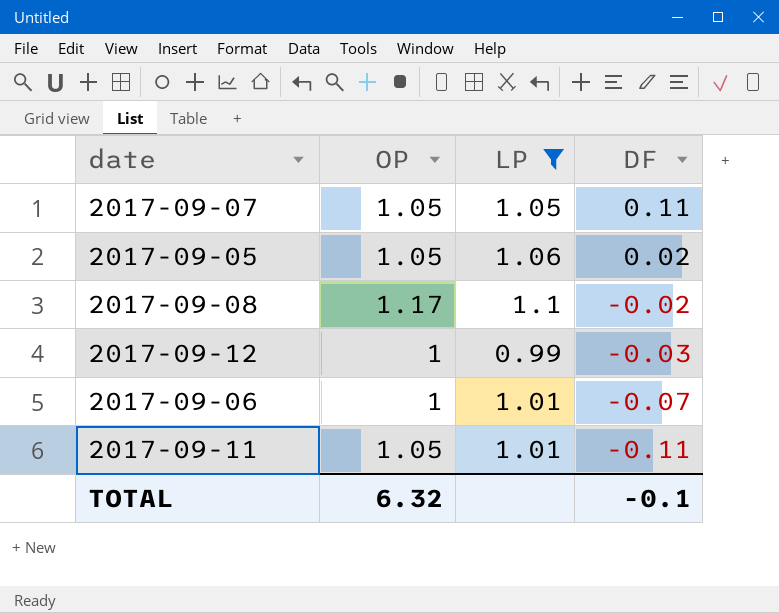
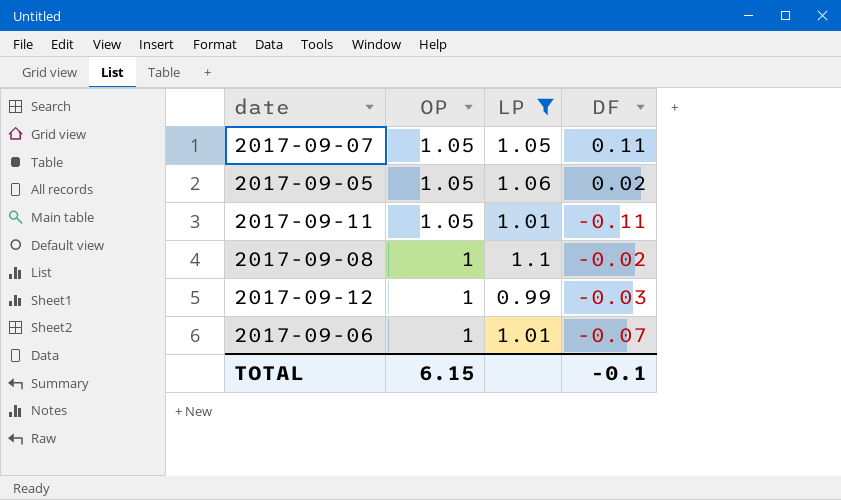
row order: DF descending -> OP descending
2017-09-08 | OP: 1.17 -> 1
TOTAL | OP: 6.32 -> 6.15

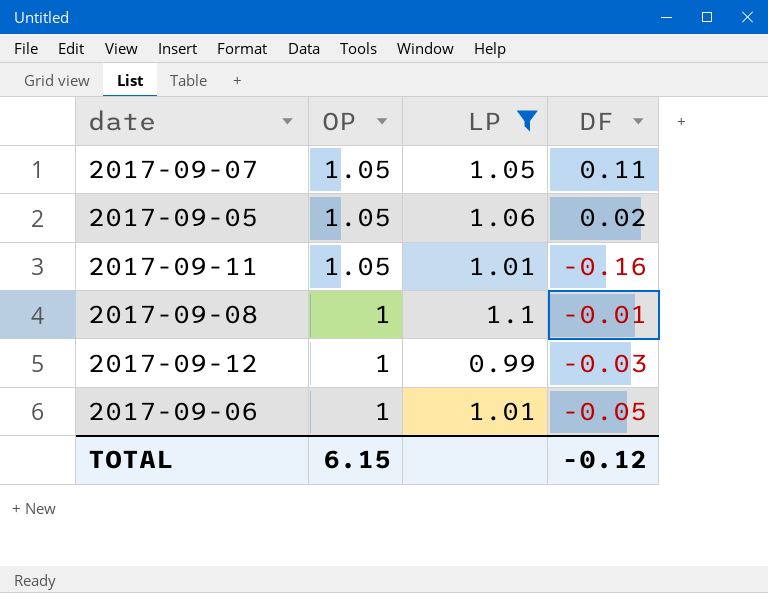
2017-09-11 | DF: -0.11 -> -0.16
2017-09-08 | DF: -0.02 -> -0.01
2017-09-06 | DF: -0.07 -> -0.05
TOTAL | DF: -0.1 -> -0.12

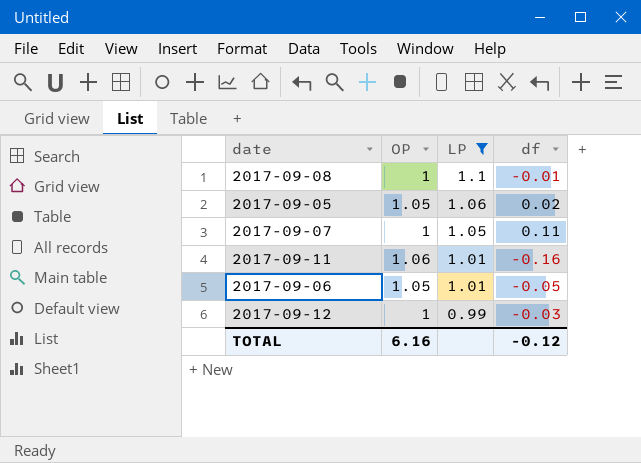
row order: OP descending -> LP descending
column name: DF -> df
2017-09-07 | OP: 1.05 -> 1
2017-09-11 | OP: 1.05 -> 1.06
2017-09-06 | OP: 1 -> 1.05
TOTAL | OP: 6.15 -> 6.16

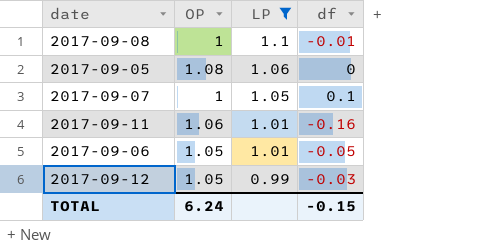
2017-09-05 | OP: 1.05 -> 1.08
2017-09-05 | df: 0.02 -> 0
2017-09-07 | df: 0.11 -> 0.1
2017-09-12 | OP: 1 -> 1.05
TOTAL | OP: 6.16 -> 6.24
TOTAL | df: -0.12 -> -0.15

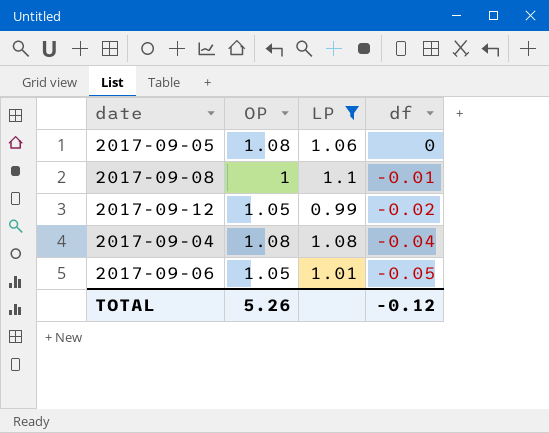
row order: LP descending -> df descending
row 2017-09-07: 1 | 1.05 | 0.1 -> none
row 2017-09-11: 1.06 | 1.01 | -0.16 -> none
2017-09-12 | df: -0.03 -> -0.02
row 2017-09-04: none -> 1.08 | 1.08 | -0.04
TOTAL | OP: 6.24 -> 5.26
TOTAL | df: -0.15 -> -0.12

